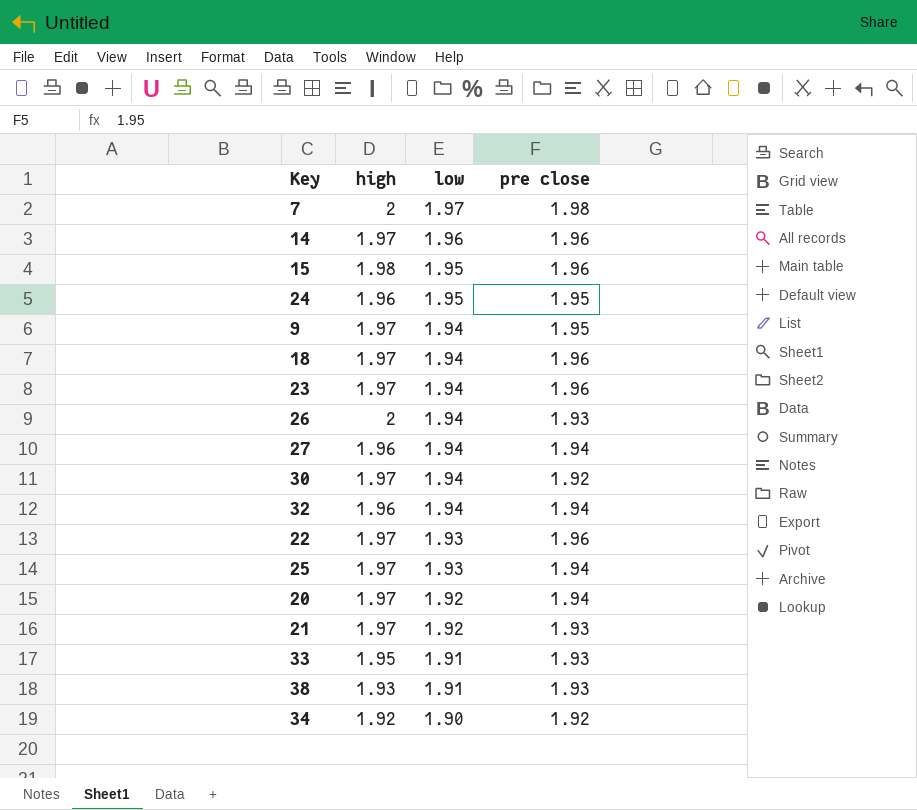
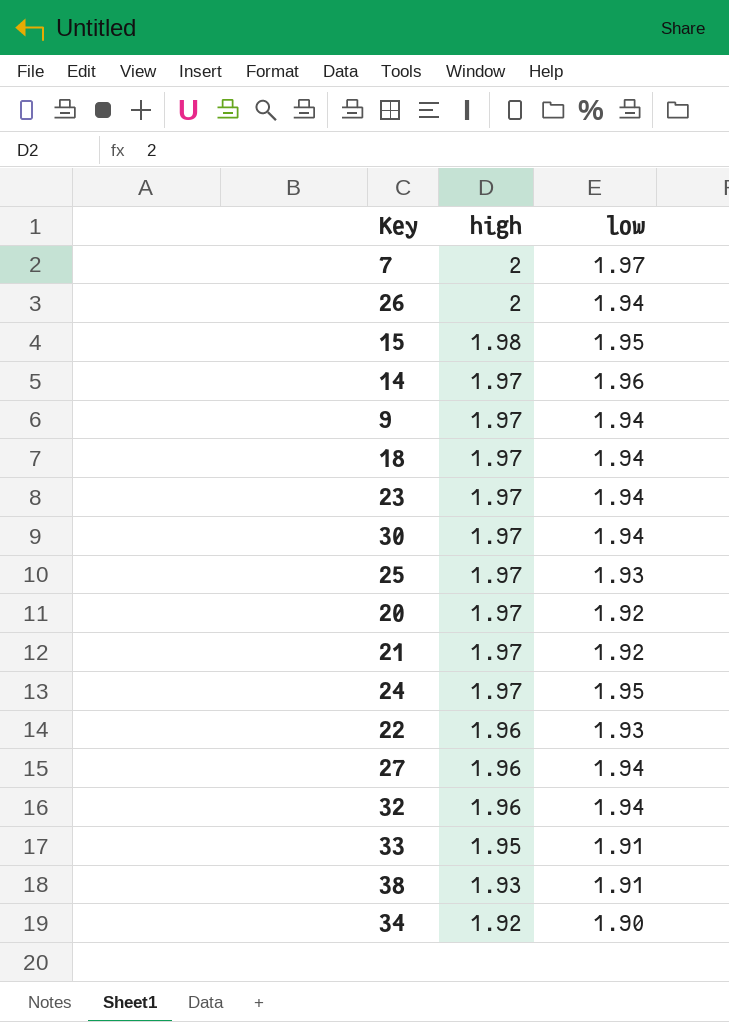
row order: low descending -> high descending
column pre close | position: 4 -> none
24 | high: 1.96 -> 1.97
22 | high: 1.97 -> 1.96

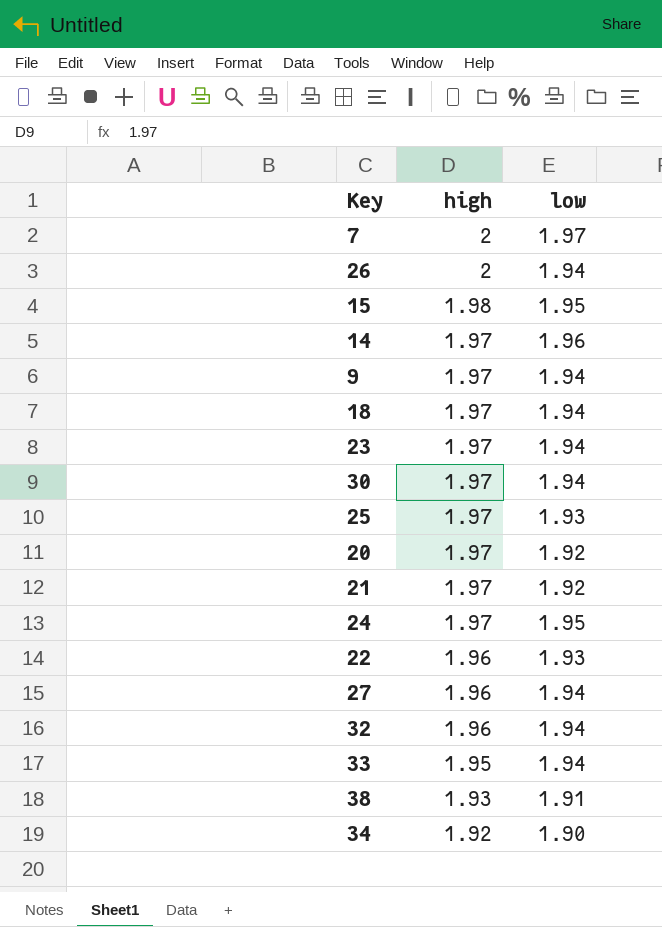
33 | low: 1.91 -> 1.94

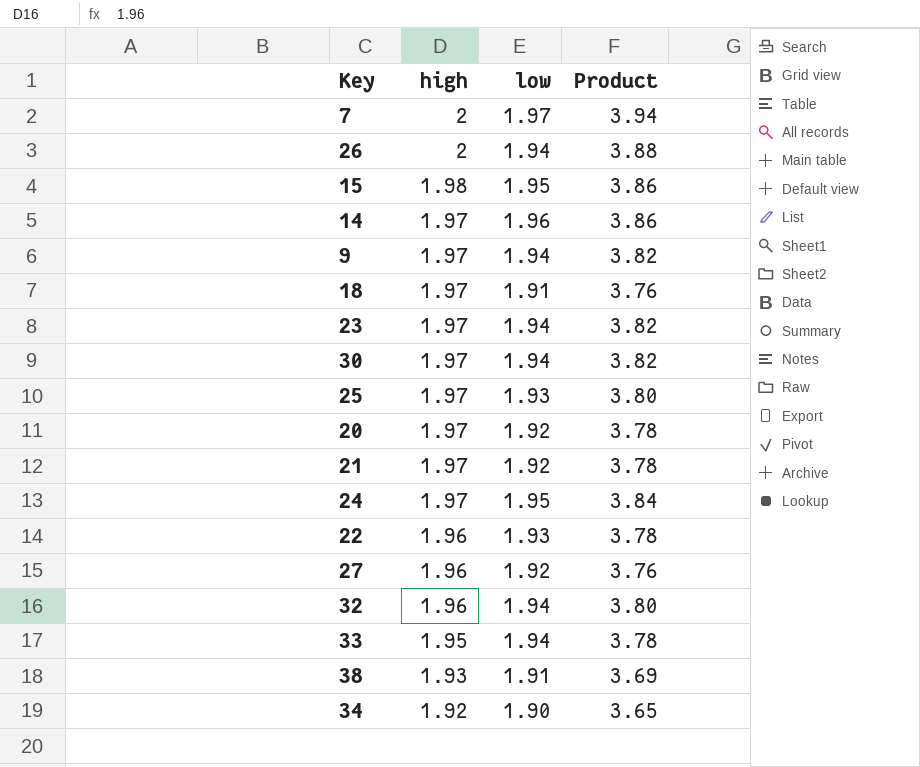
column Product | formula: none -> [high] * [low]
18 | low: 1.94 -> 1.91
27 | low: 1.94 -> 1.92

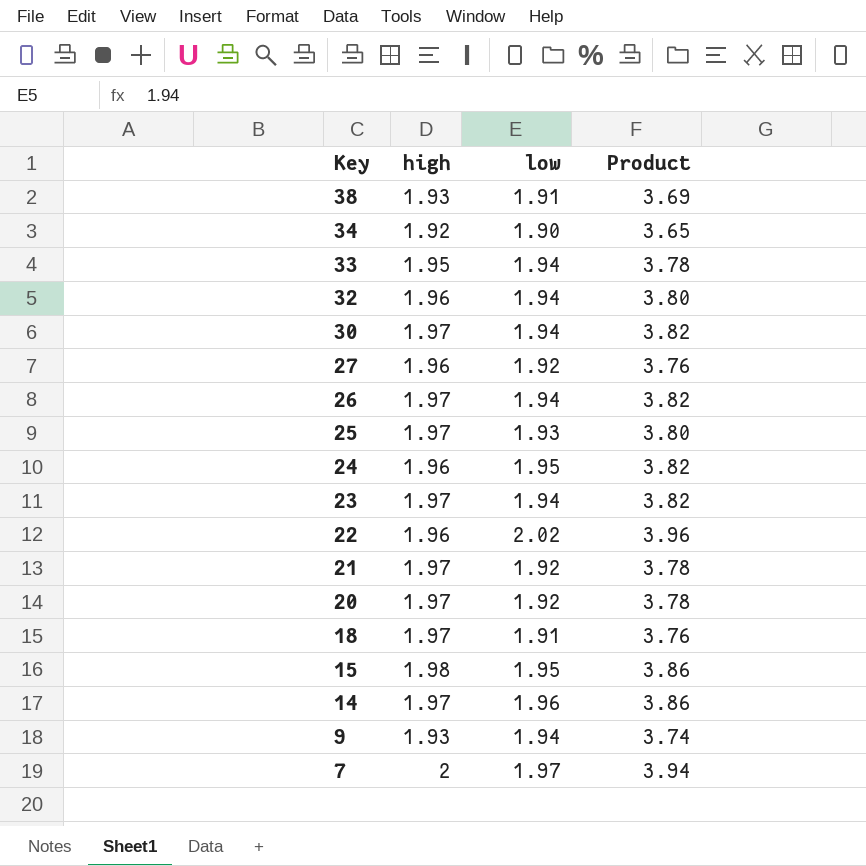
row order: high descending -> Key descending
26 | high: 2 -> 1.97
26 | Product: 3.88 -> 3.82
24 | high: 1.97 -> 1.96
24 | Product: 3.84 -> 3.82
22 | low: 1.93 -> 2.02
22 | Product: 3.78 -> 3.96
9 | high: 1.97 -> 1.93
9 | Product: 3.82 -> 3.74

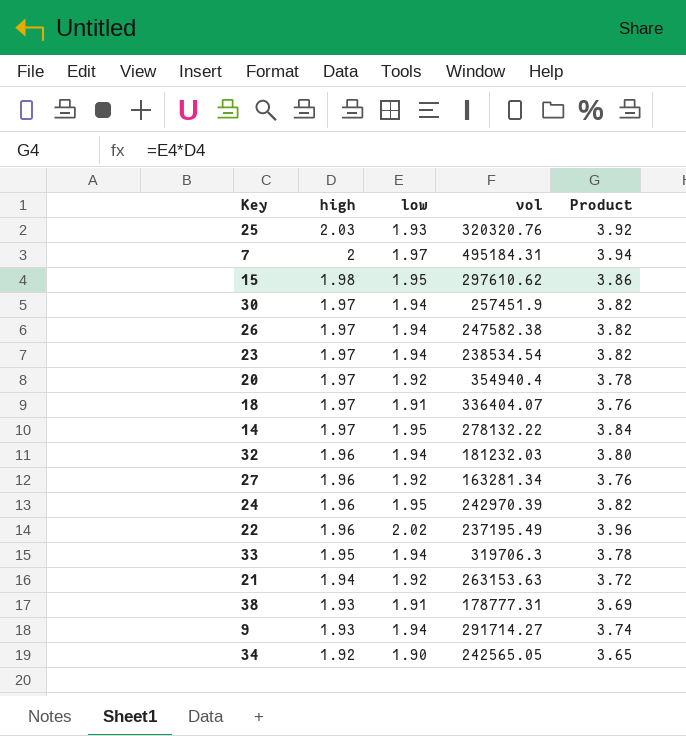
row order: Key descending -> high descending
column vol | position: none -> 4
25 | high: 1.97 -> 2.03
25 | Product: 3.80 -> 3.92
14 | low: 1.96 -> 1.95
14 | Product: 3.86 -> 3.84
21 | high: 1.97 -> 1.94
21 | Product: 3.78 -> 3.72

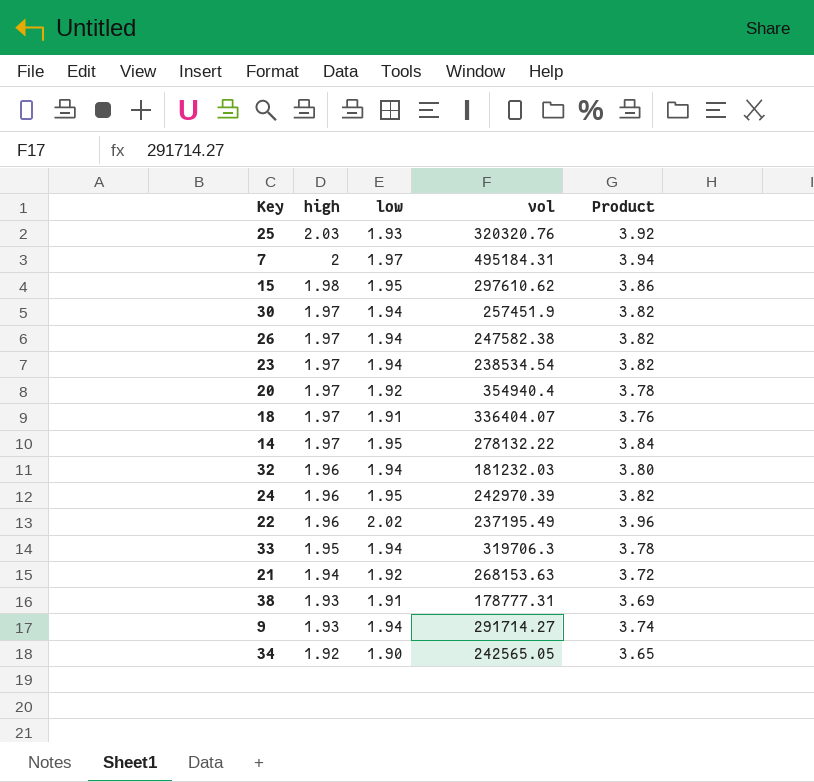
row 27: 1.96 | 1.92 | 163281.34 | 3.76 -> none
21 | vol: 263153.63 -> 268153.63

